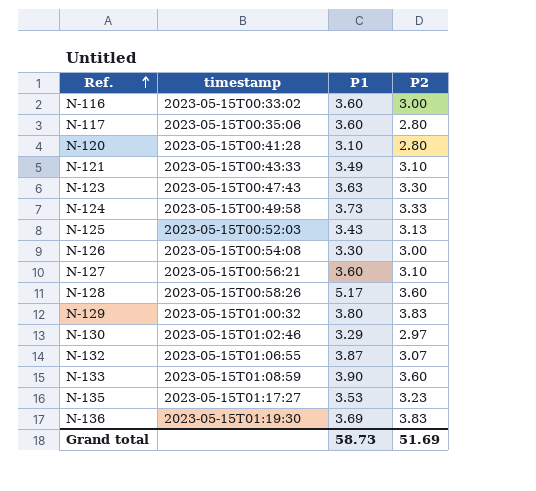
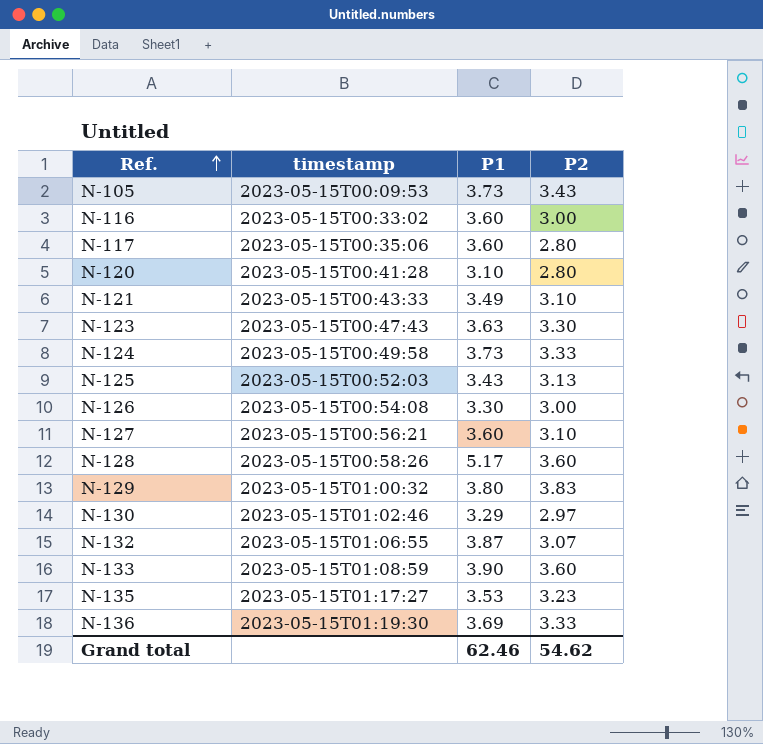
row N-105: none -> 2023-05-15T00:09:53 | 3.73 | 3.43
N-136 | P2: 3.83 -> 3.33
Grand total | P1: 58.73 -> 62.46
Grand total | P2: 51.69 -> 54.62

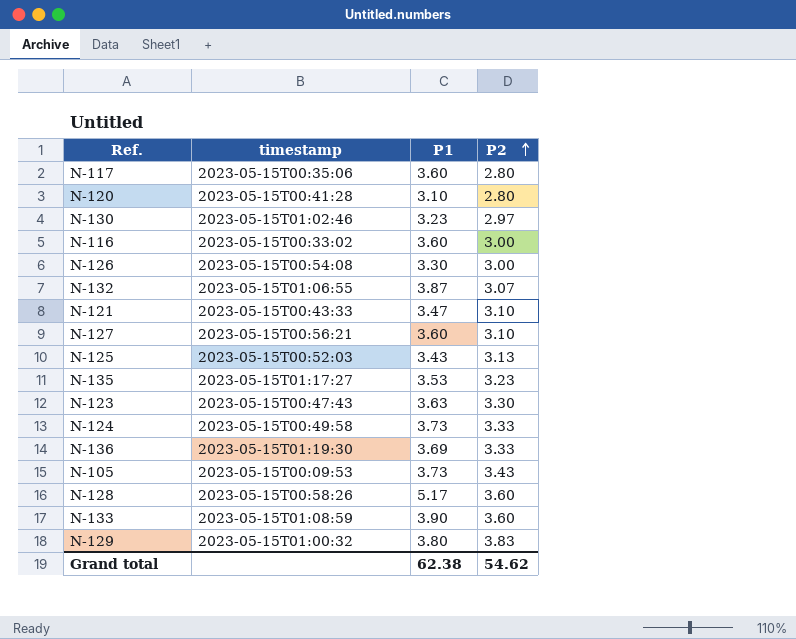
row order: Ref. ascending -> P2 ascending
N-130 | P1: 3.29 -> 3.23
N-121 | P1: 3.49 -> 3.47
Grand total | P1: 62.46 -> 62.38

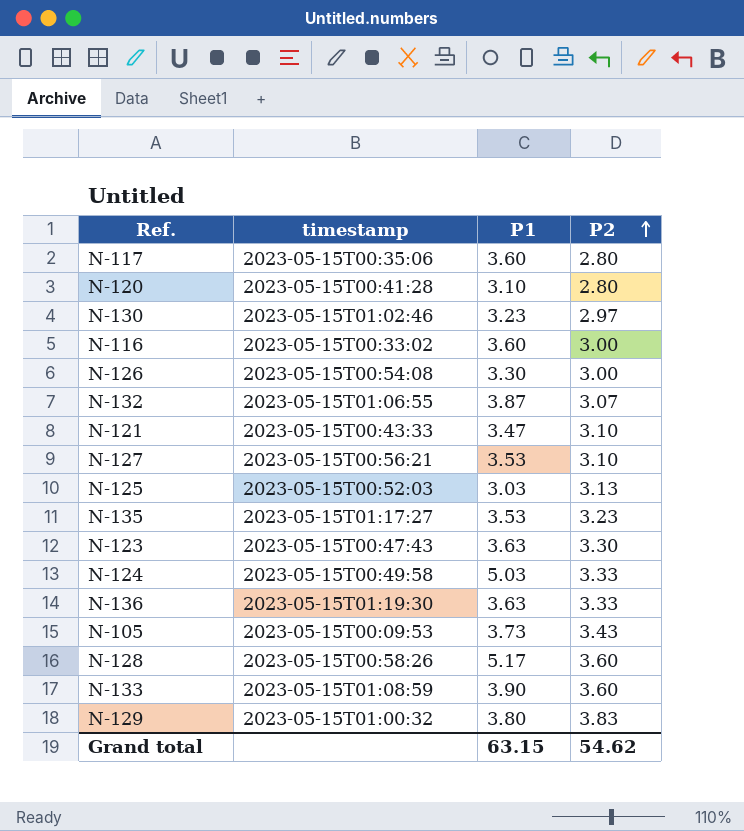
N-127 | P1: 3.60 -> 3.53
N-125 | P1: 3.43 -> 3.03
N-124 | P1: 3.73 -> 5.03
N-136 | P1: 3.69 -> 3.63
Grand total | P1: 62.38 -> 63.15

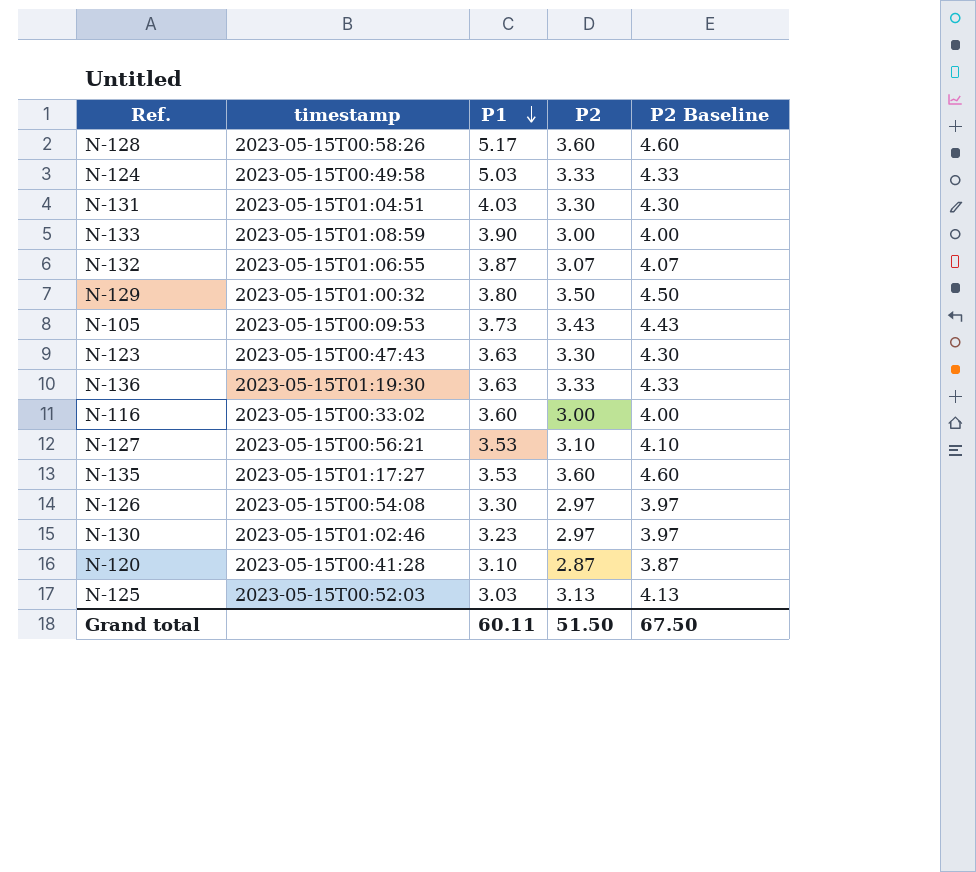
row order: P2 ascending -> P1 descending
column P2 Baseline | formula: none -> [P2] + 1
row N-117: 2023-05-15T00:35:06 | 3.60 | 2.80 -> none
row N-121: 2023-05-15T00:43:33 | 3.47 | 3.10 -> none
row N-131: none -> 2023-05-15T01:04:51 | 4.03 | 3.30 | 4.30
N-133 | P2: 3.60 -> 3.00
N-129 | P2: 3.83 -> 3.50
N-135 | P2: 3.23 -> 3.60
N-126 | P2: 3.00 -> 2.97
N-120 | P2: 2.80 -> 2.87
Grand total | P1: 63.15 -> 60.11
Grand total | P2: 54.62 -> 51.50

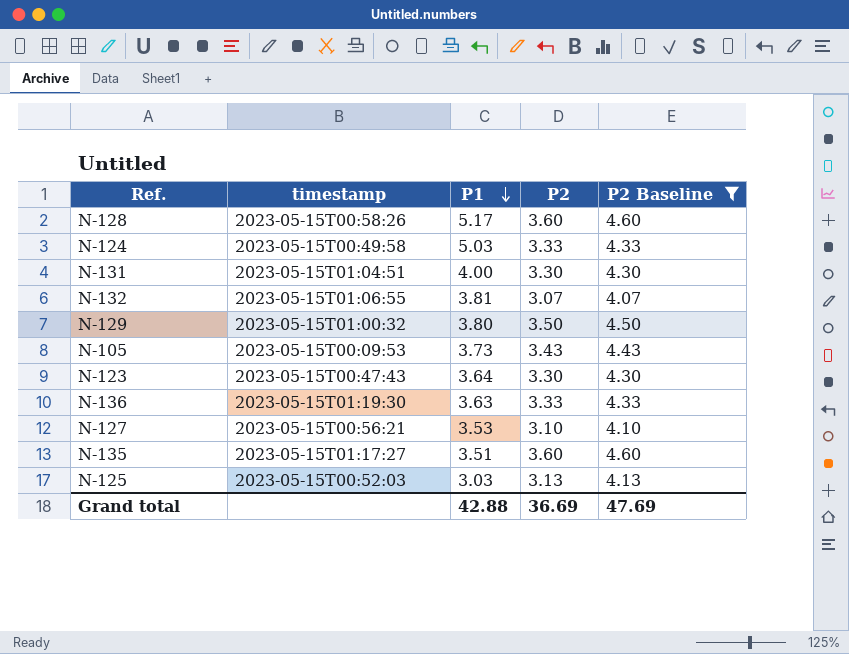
filter: none -> P2 Baseline >= 4.07
N-131 | P1: 4.03 -> 4.00
N-132 | P1: 3.87 -> 3.81
N-123 | P1: 3.63 -> 3.64
N-135 | P1: 3.53 -> 3.51
Grand total | P1: 60.11 -> 42.88
Grand total | P2: 51.50 -> 36.69
Grand total | P2 Baseline: 67.50 -> 47.69

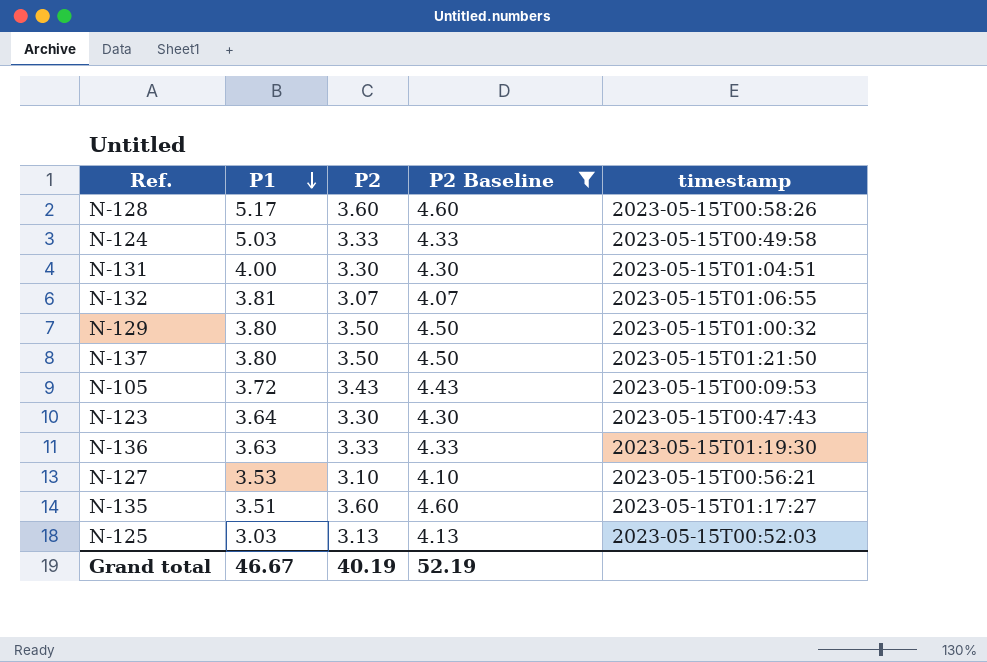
column timestamp | position: 2 -> 5
row N-137: none -> 3.80 | 3.50 | 4.50 | 2023-05-15T01:21:50
N-105 | P1: 3.73 -> 3.72
Grand total | P1: 42.88 -> 46.67
Grand total | P2: 36.69 -> 40.19
Grand total | P2 Baseline: 47.69 -> 52.19

